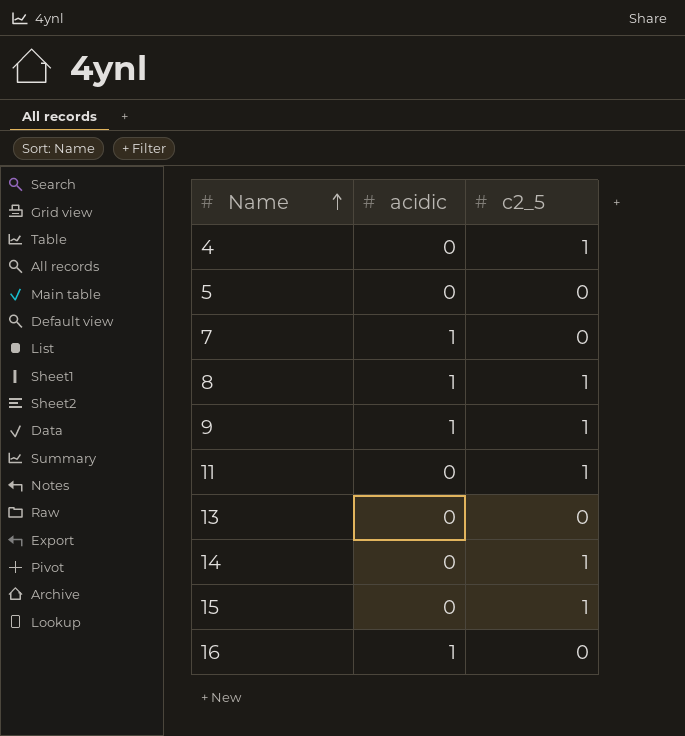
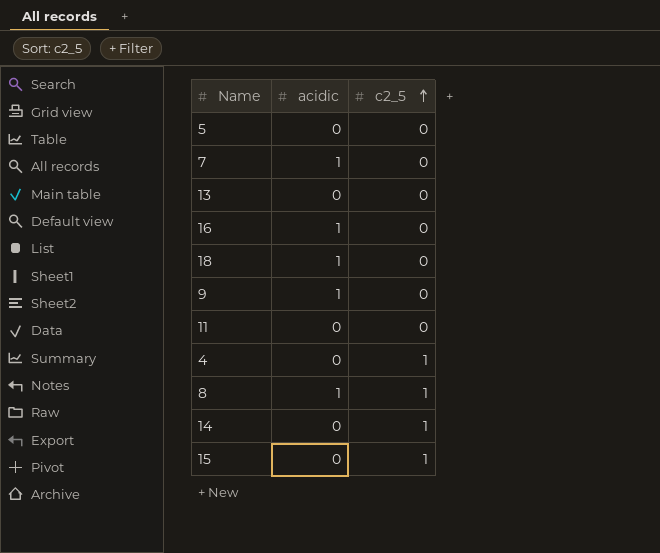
row order: Name ascending -> c2_5 ascending
row 18: none -> 1 | 0
9 | c2_5: 1 -> 0
11 | c2_5: 1 -> 0

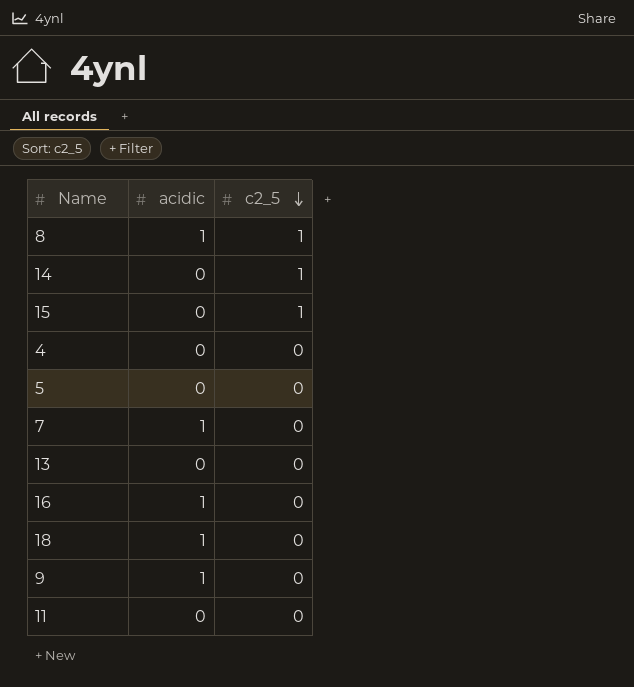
row order: c2_5 ascending -> c2_5 descending
4 | c2_5: 1 -> 0

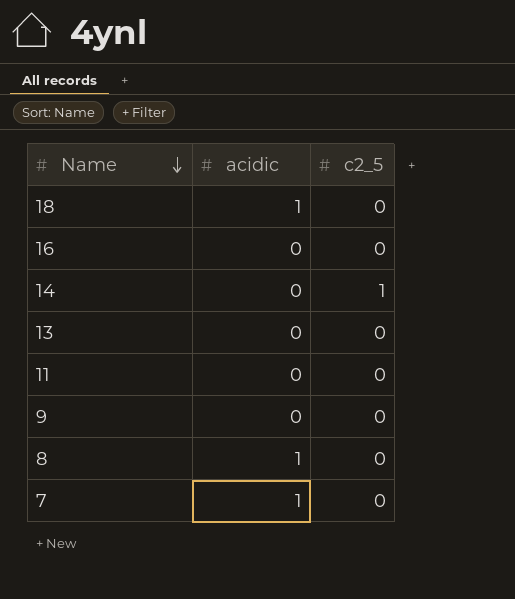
row order: c2_5 descending -> Name descending
row 15: 0 | 1 -> none
row 4: 0 | 0 -> none
row 5: 0 | 0 -> none
16 | acidic: 1 -> 0
9 | acidic: 1 -> 0
8 | c2_5: 1 -> 0

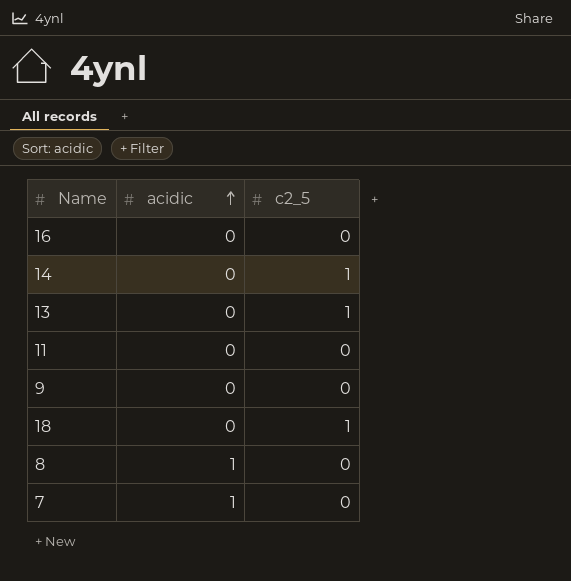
row order: Name descending -> acidic ascending
13 | c2_5: 0 -> 1
18 | acidic: 1 -> 0
18 | c2_5: 0 -> 1

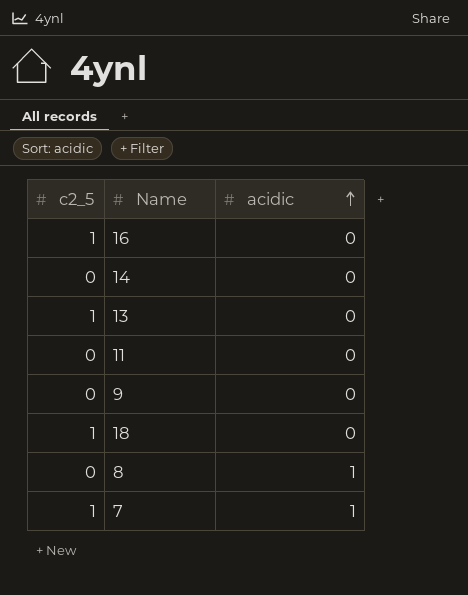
column c2_5 | position: 3 -> 1
16 | c2_5: 0 -> 1
14 | c2_5: 1 -> 0
7 | c2_5: 0 -> 1

